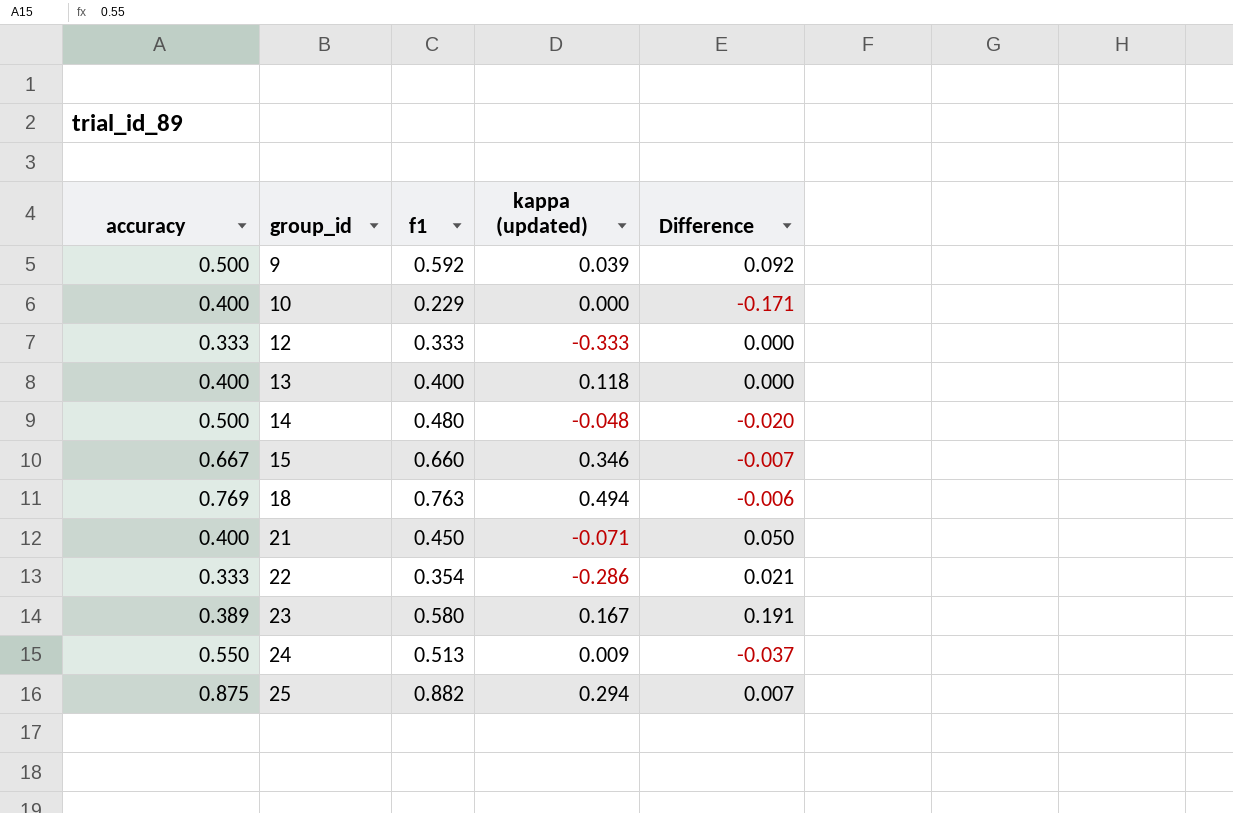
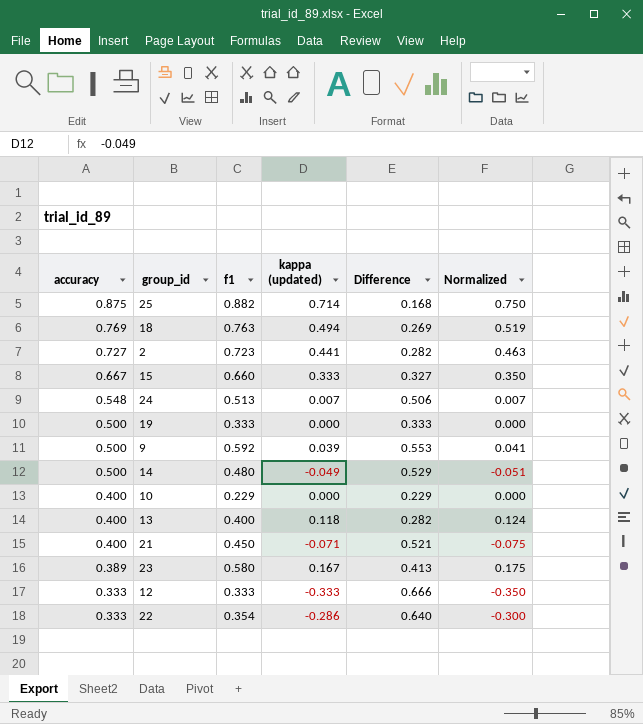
row order: group_id ascending -> accuracy descending
column Difference | formula: [f1] - [accuracy] -> [f1] - [kappa (updated)]
column Normalized | formula: none -> [kappa (updated)] * 1.05
25 | kappa (updated): 0.294 -> 0.714
row 2: none -> 0.727 | 0.723 | 0.441 | 0.282 | 0.463
15 | kappa (updated): 0.346 -> 0.333
24 | accuracy: 0.550 -> 0.548
24 | kappa (updated): 0.009 -> 0.007
row 19: none -> 0.500 | 0.333 | 0.000 | 0.333 | 0.000
14 | kappa (updated): -0.048 -> -0.049

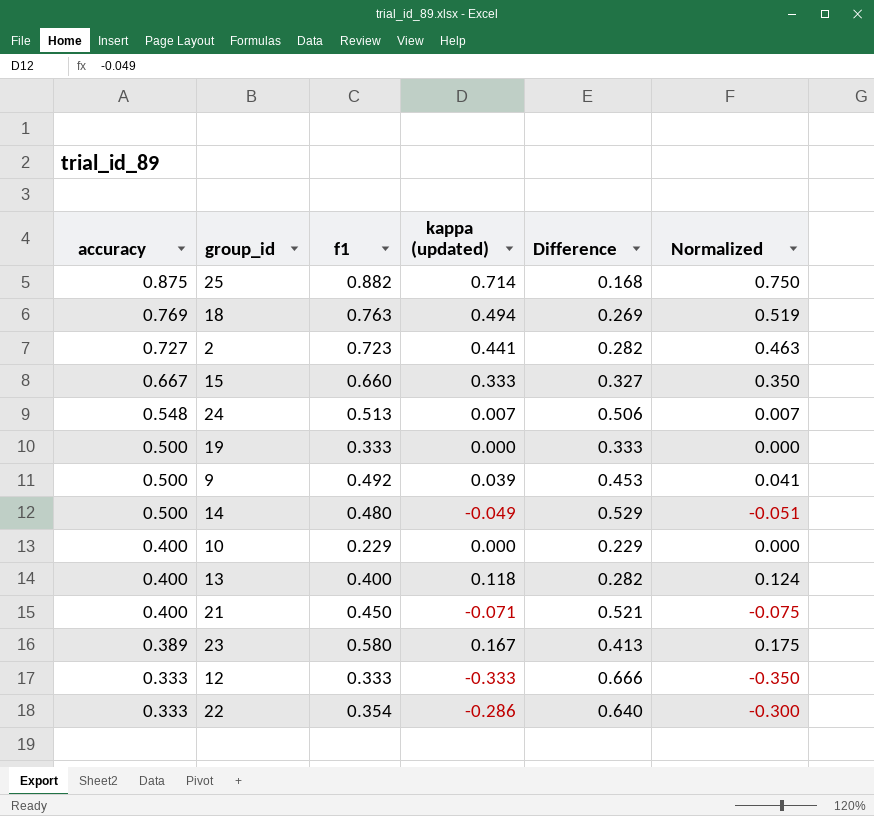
9 | f1: 0.592 -> 0.492
9 | Difference: 0.553 -> 0.453

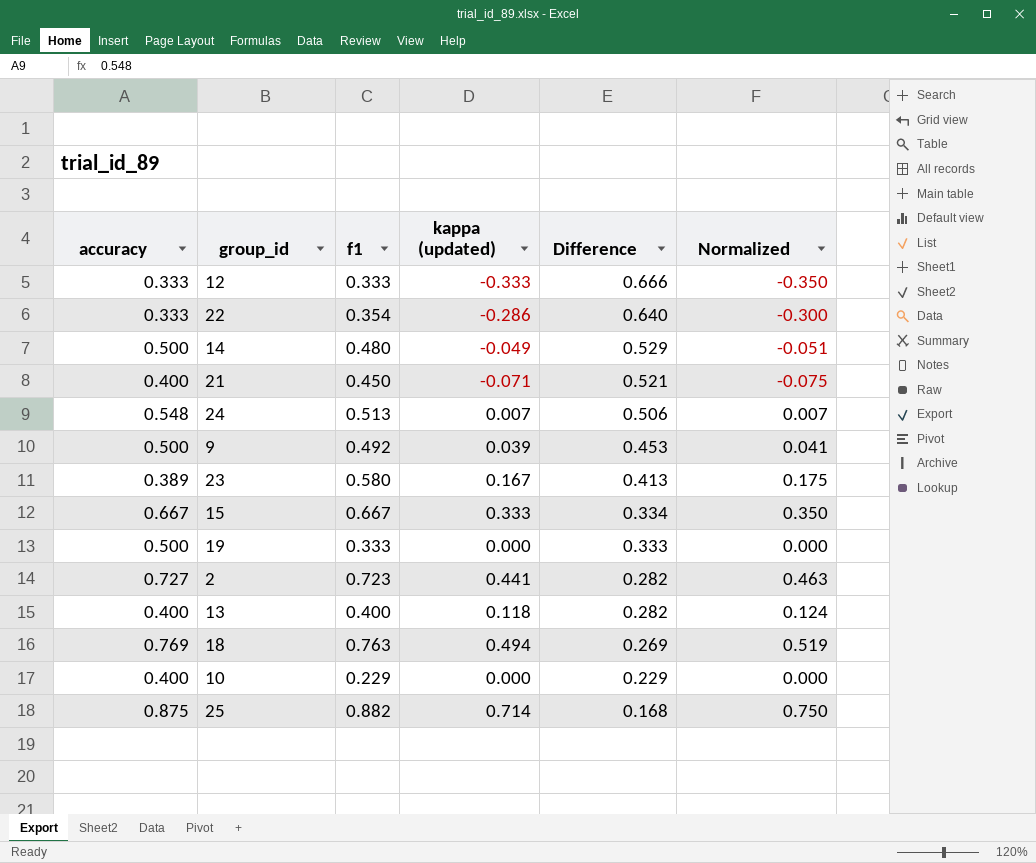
row order: accuracy descending -> Difference descending
15 | f1: 0.660 -> 0.667
15 | Difference: 0.327 -> 0.334

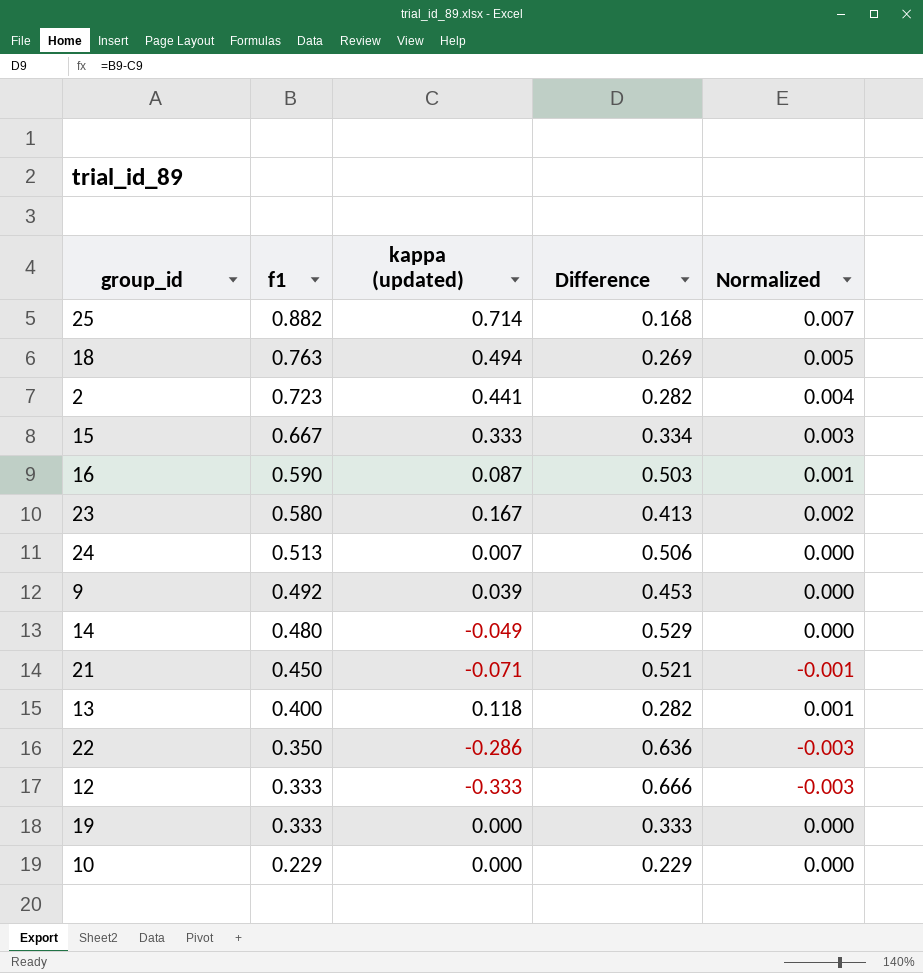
row order: Difference descending -> f1 descending
column accuracy | position: 1 -> none
column Normalized | formula: [kappa (updated)] * 1.05 -> [kappa (updated)] * 0.01
row 16: none -> 0.590 | 0.087 | 0.503 | 0.001
22 | f1: 0.354 -> 0.350
22 | Difference: 0.640 -> 0.636

